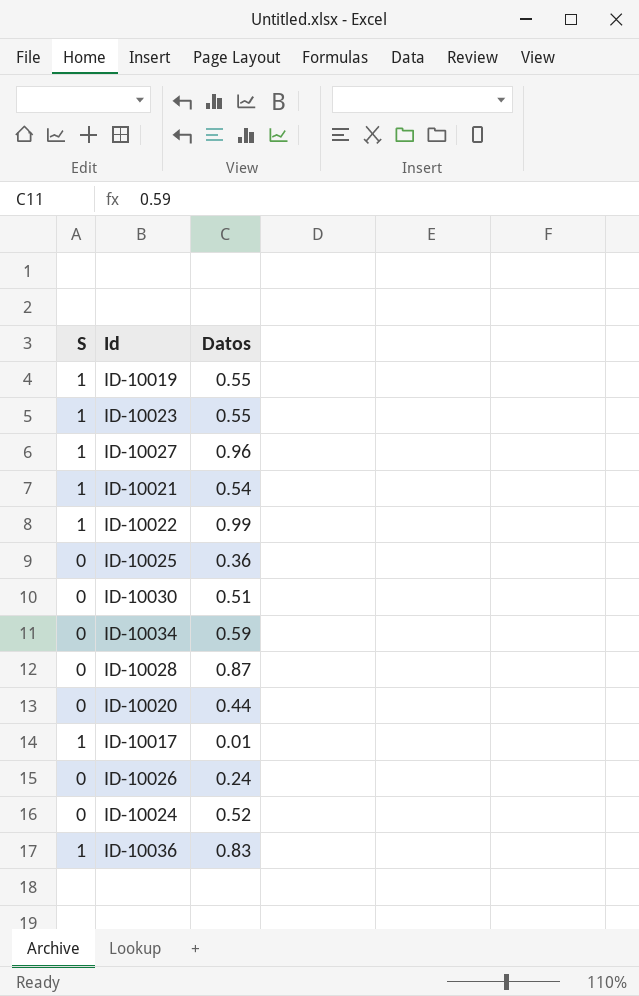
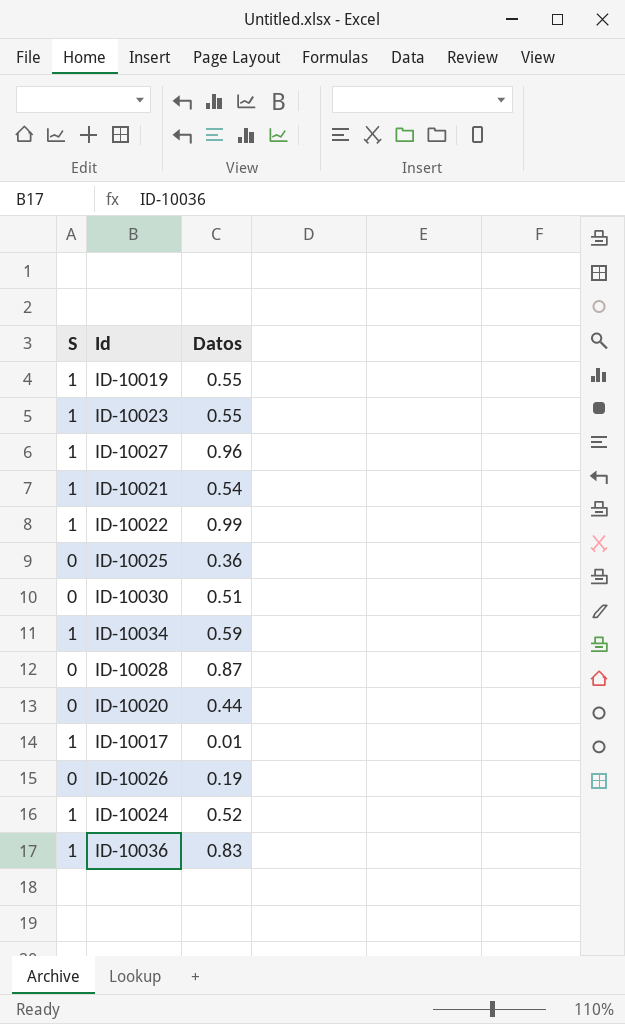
ID-10034 | S: 0 -> 1
ID-10026 | Datos: 0.24 -> 0.19
ID-10024 | S: 0 -> 1

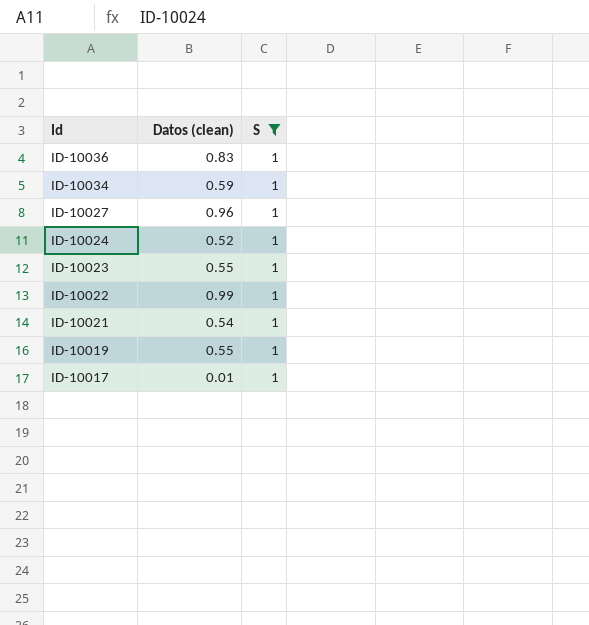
filter: none -> S = 1
row order: none -> Id descending
column name: Datos -> Datos (clean)
column S | position: 1 -> 3

